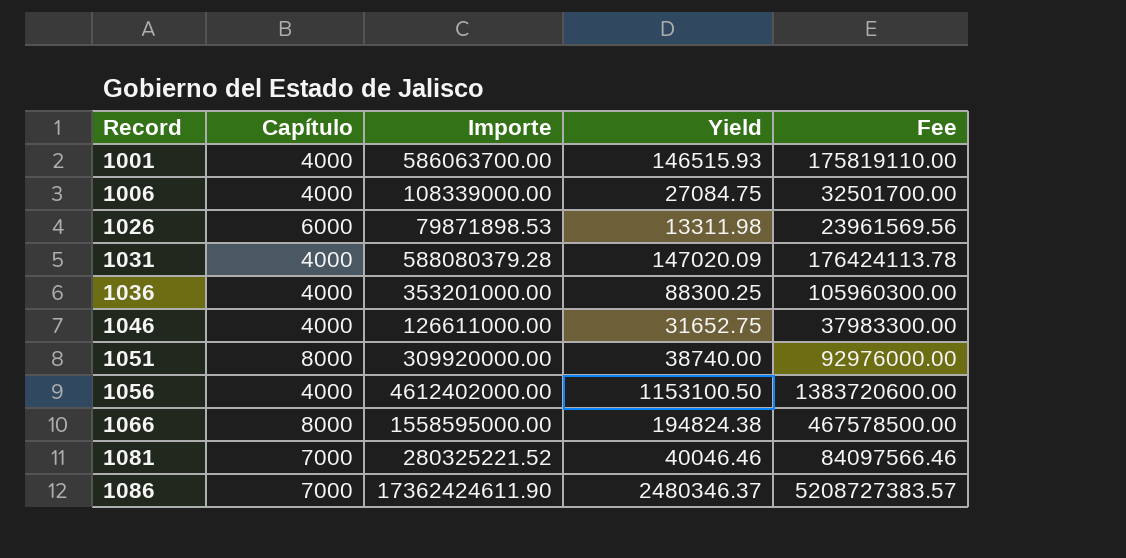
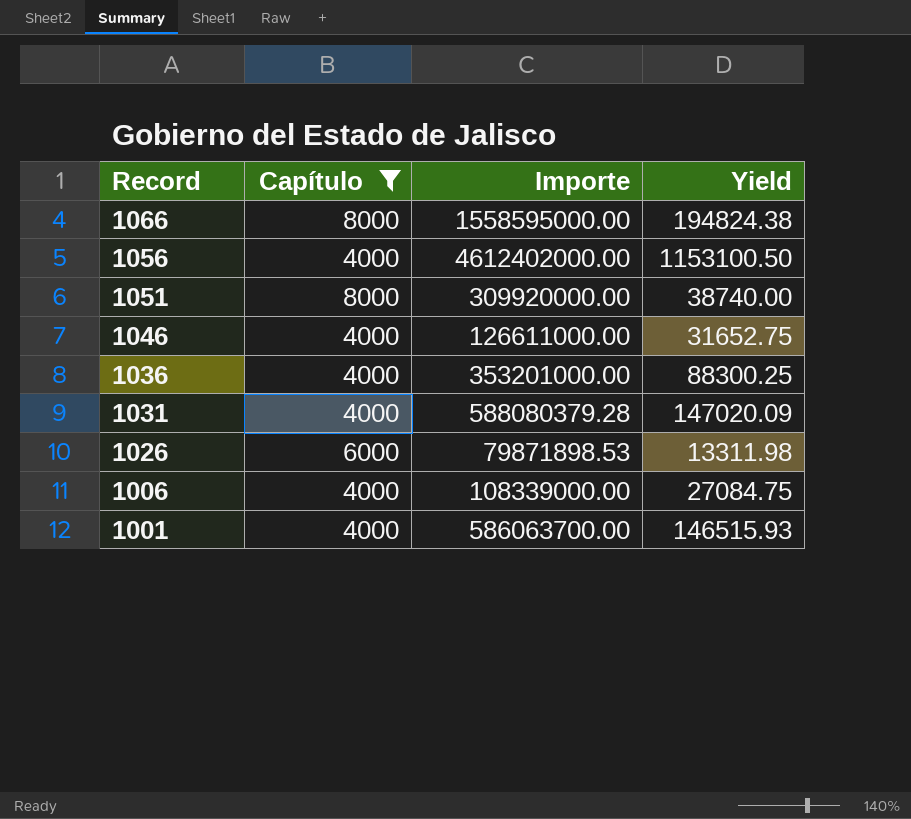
filter: none -> Capítulo != 7000
row order: Record ascending -> Record descending
column Fee | formula: [Importe] * 0.3 -> none

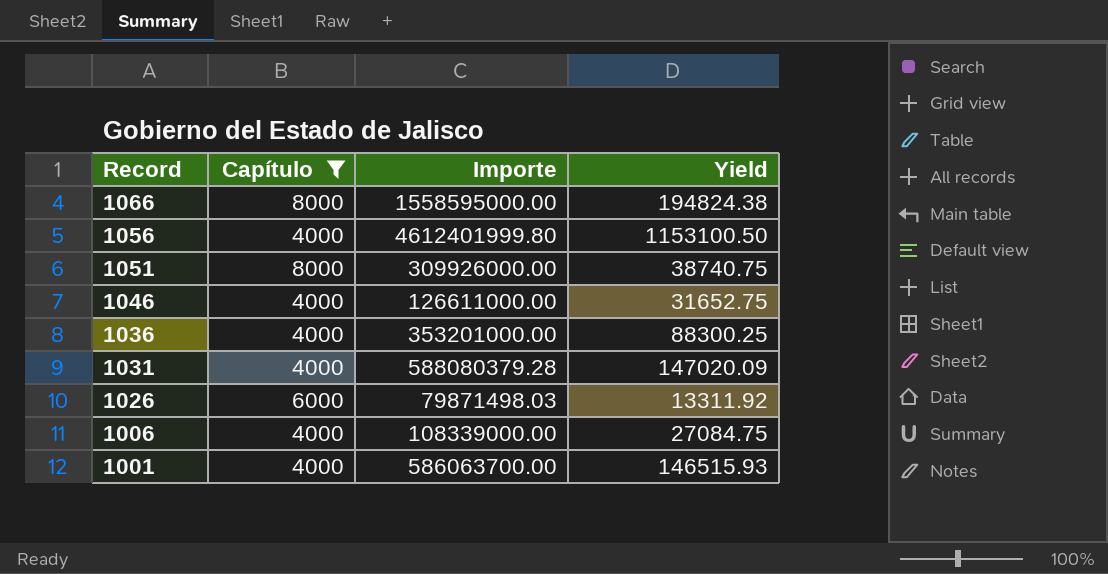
1056 | Importe: 4612402000.00 -> 4612401999.80
1051 | Importe: 309920000.00 -> 309926000.00
1051 | Yield: 38740.00 -> 38740.75
1026 | Importe: 79871898.53 -> 79871498.03
1026 | Yield: 13311.98 -> 13311.92

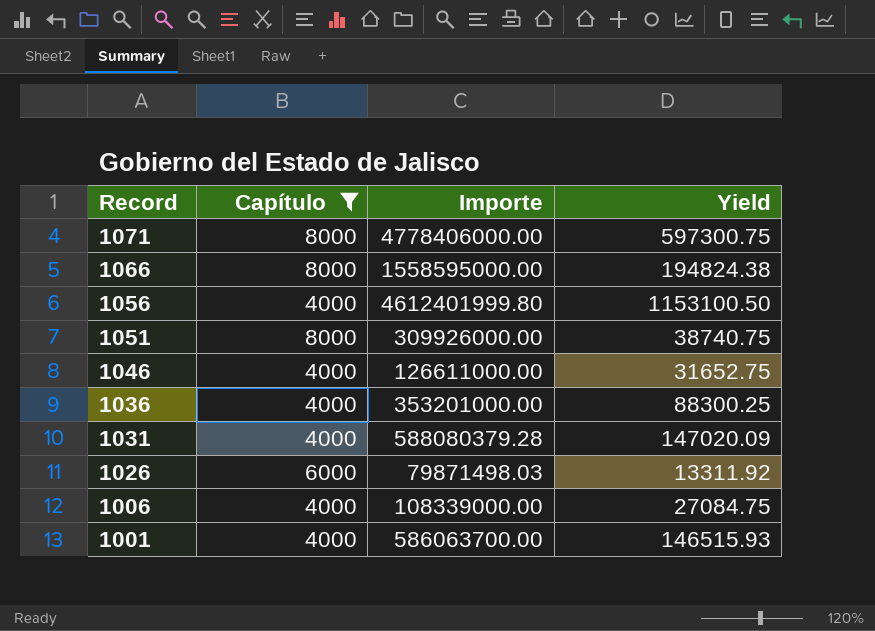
row 1071: none -> 8000 | 4778406000.00 | 597300.75

